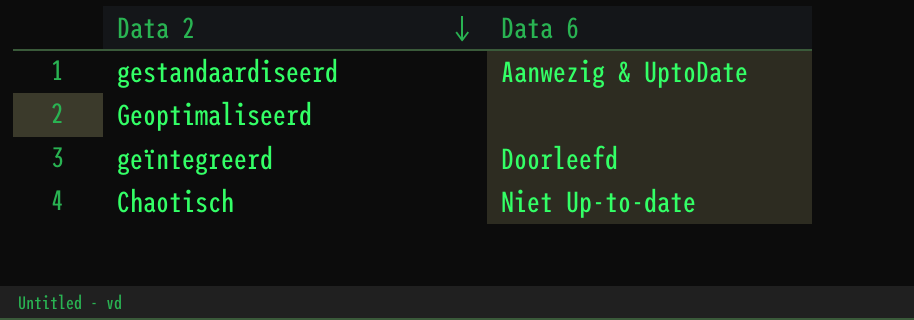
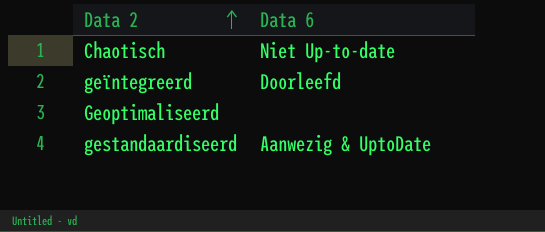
row order: Data 2 descending -> Data 2 ascending

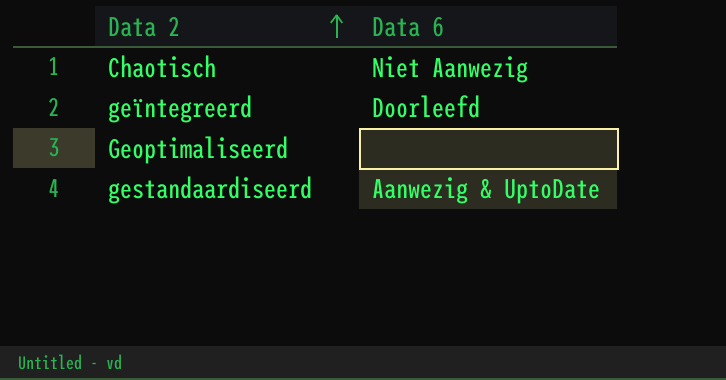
Chaotisch | Data 6: Niet Up-to-date -> Niet Aanwezig

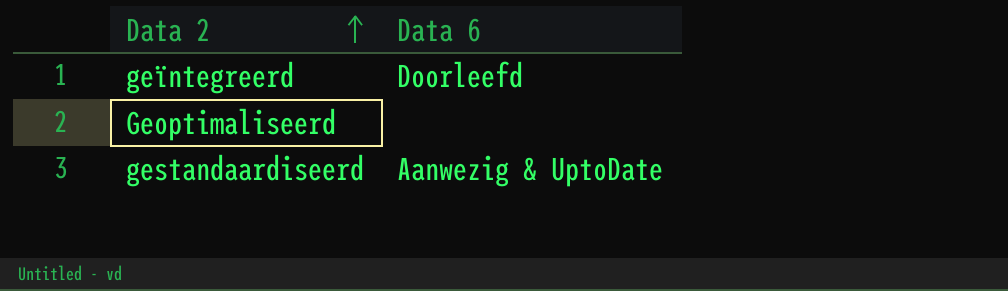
row Chaotisch: Niet Aanwezig -> none

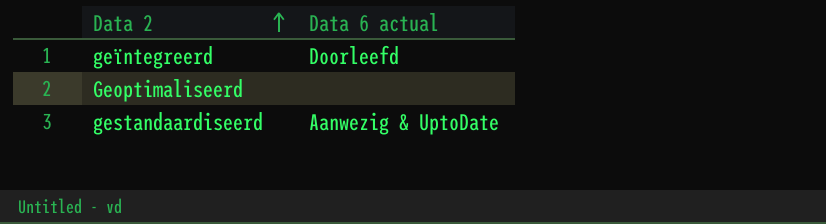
column name: Data 6 -> Data 6 actual

